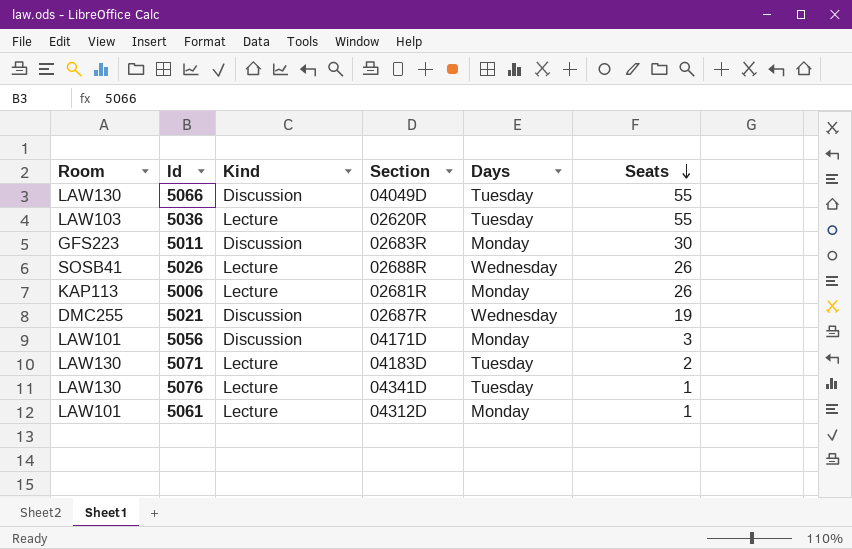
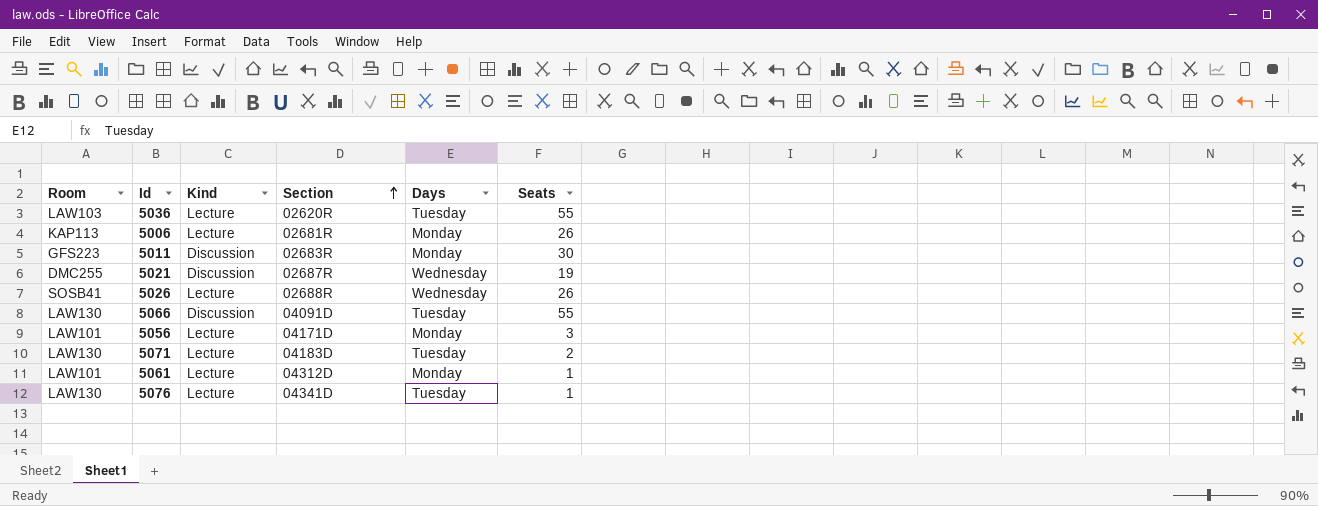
row order: Seats descending -> Section ascending
5066 | Section: 04049D -> 04091D
5056 | Kind: Discussion -> Lecture

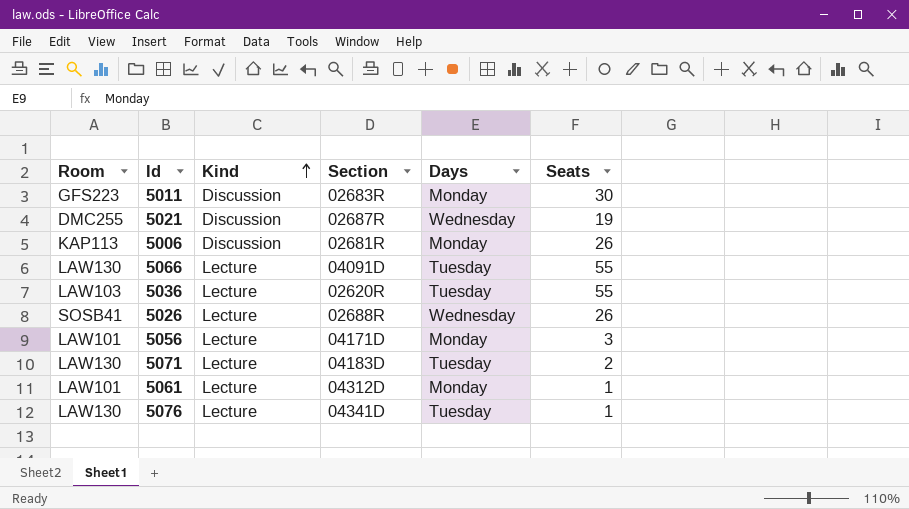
row order: Section ascending -> Kind ascending
5006 | Kind: Lecture -> Discussion
5066 | Kind: Discussion -> Lecture

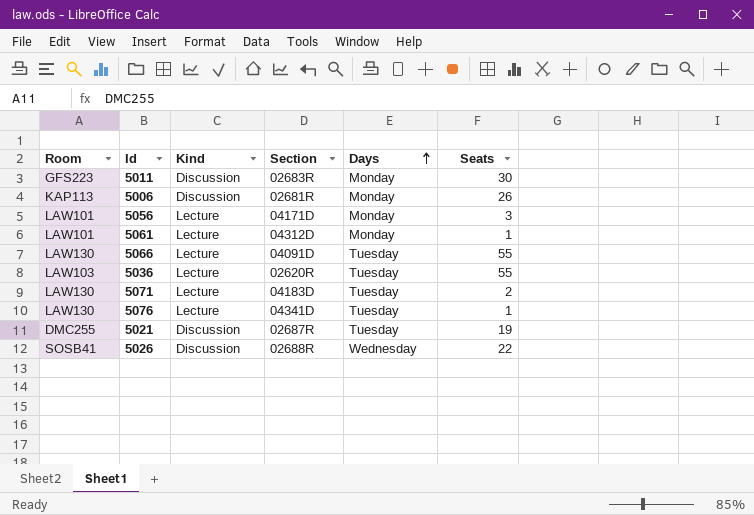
row order: Kind ascending -> Days ascending
5021 | Days: Wednesday -> Tuesday
5026 | Kind: Lecture -> Discussion
5026 | Seats: 26 -> 22

